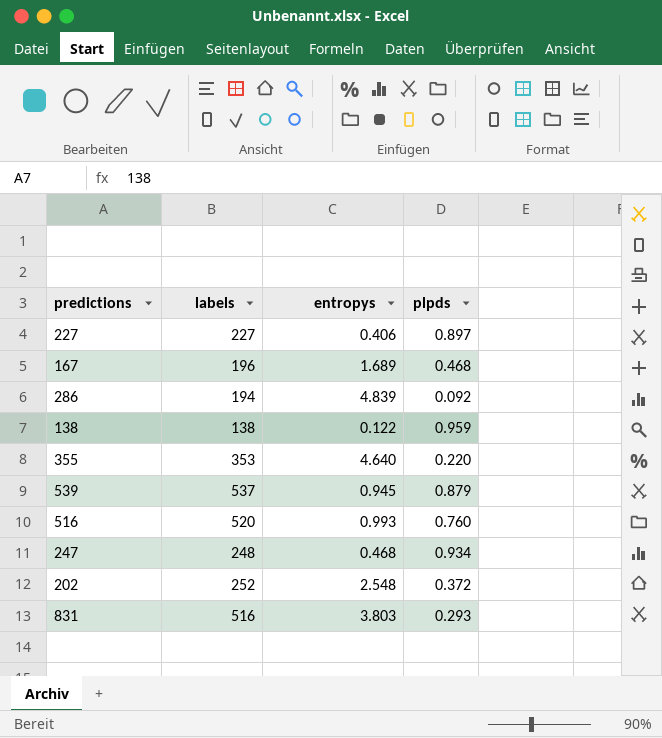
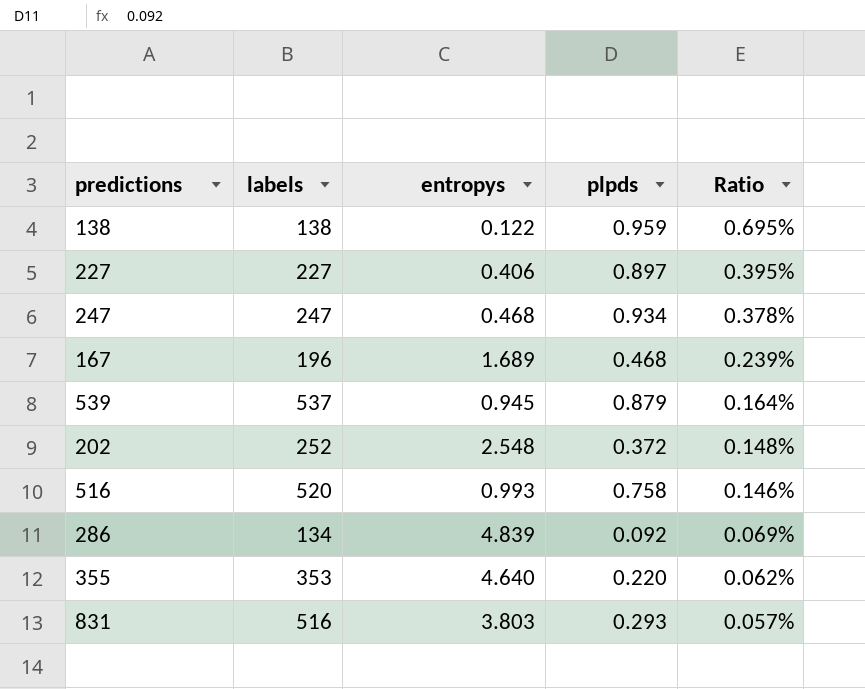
row order: none -> Ratio descending
column Ratio | formula: none -> [plpds] / [labels]
247 | labels: 248 -> 247
516 | plpds: 0.760 -> 0.758
286 | labels: 194 -> 134

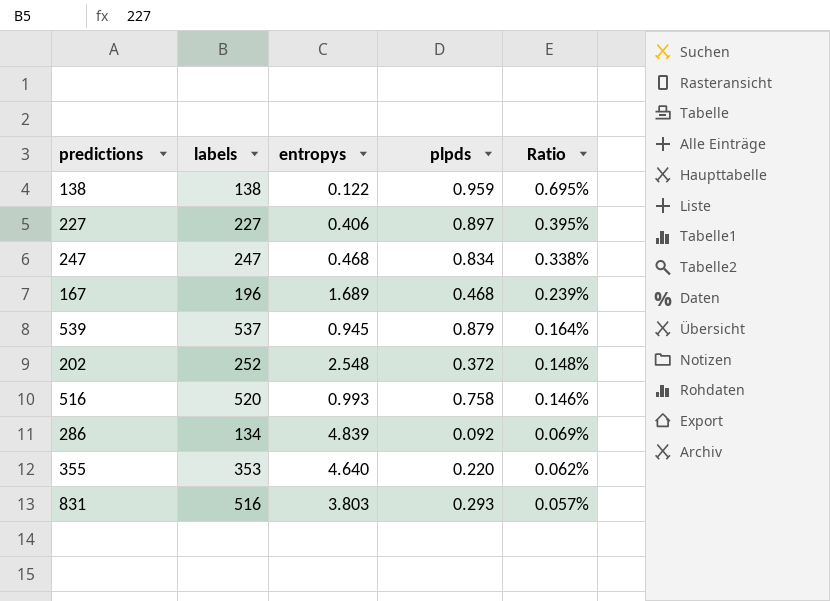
247 | plpds: 0.934 -> 0.834
247 | Ratio: 0.378% -> 0.338%

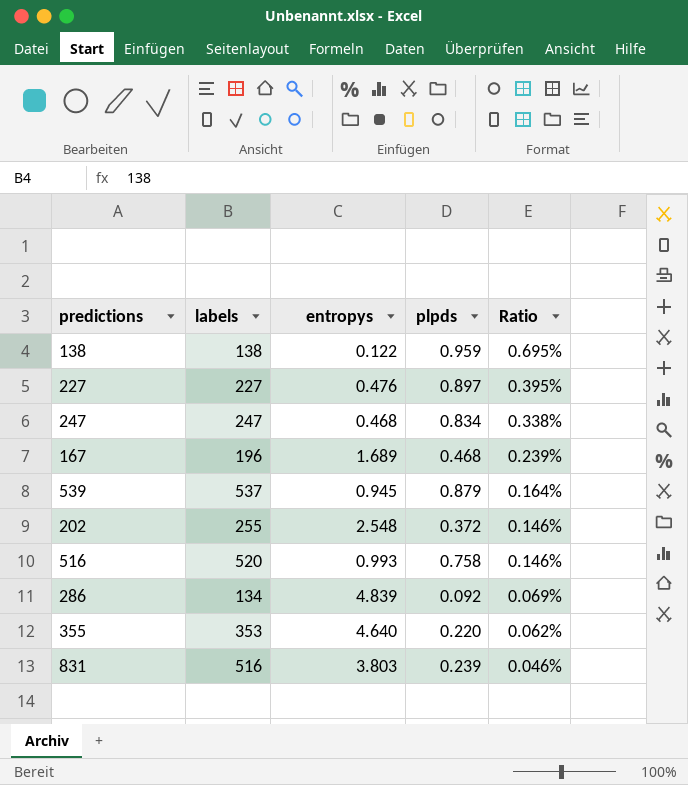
227 | entropys: 0.406 -> 0.476
202 | labels: 252 -> 255
202 | Ratio: 0.148% -> 0.146%
831 | plpds: 0.293 -> 0.239
831 | Ratio: 0.057% -> 0.046%

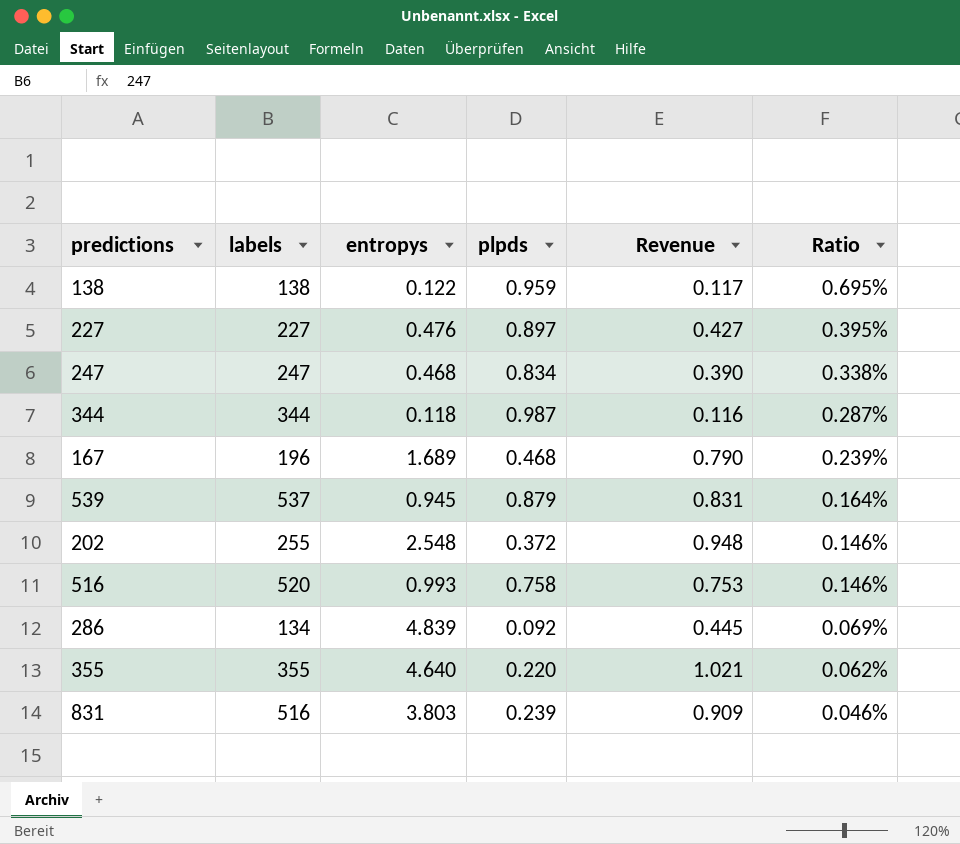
column Revenue | formula: none -> [entropys] * [plpds]
row 344: none -> 344 | 0.118 | 0.987 | 0.116 | 0.287%
355 | labels: 353 -> 355

